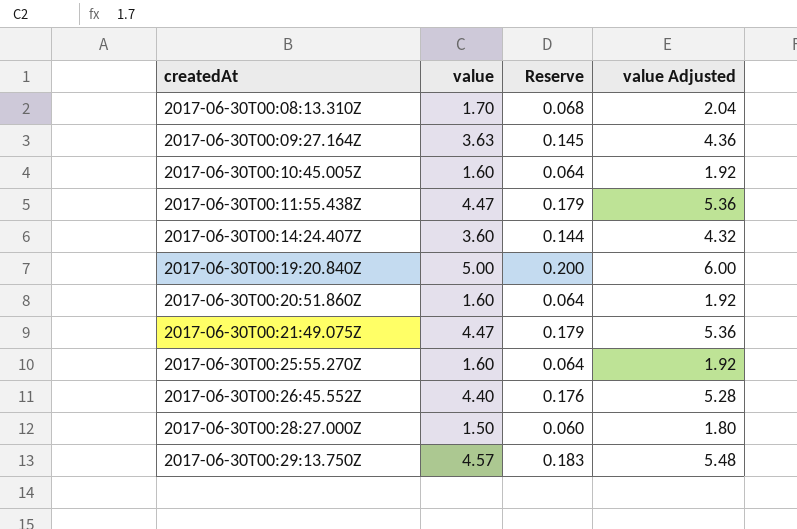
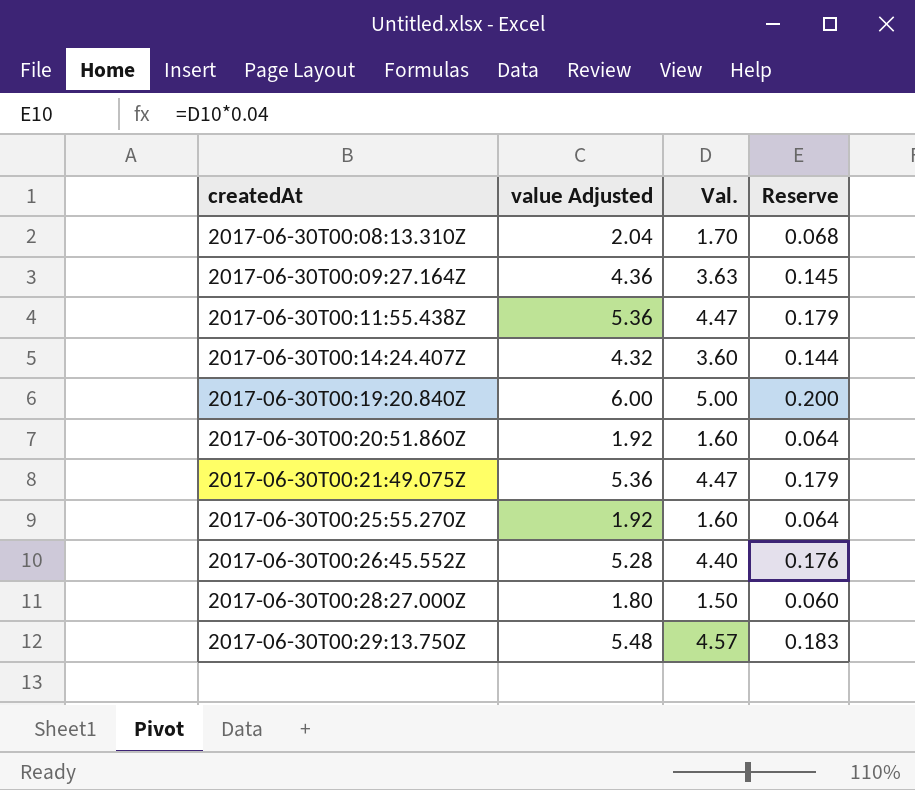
column value Adjusted | position: 4 -> 2
column name: value -> Val.
row 2017-06-30T00:10:45.005Z: 1.60 | 0.064 | 1.92 -> none

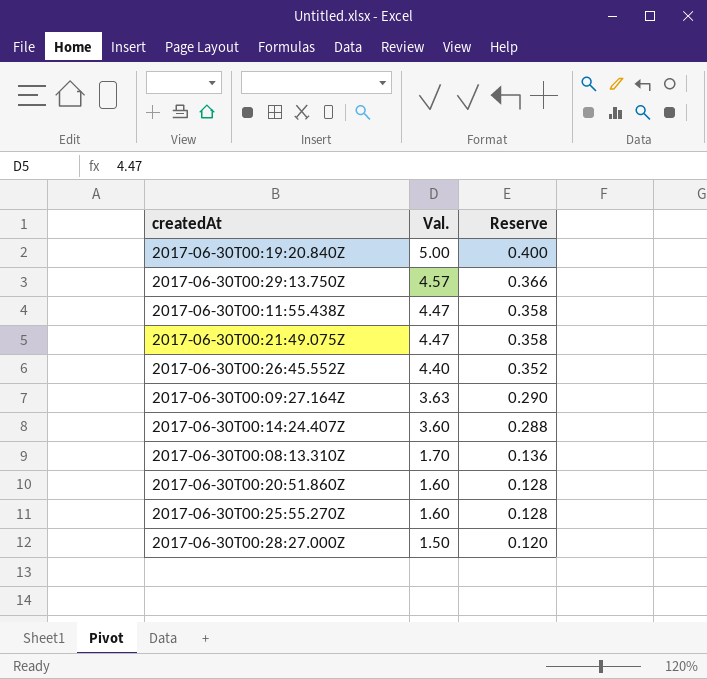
row order: createdAt ascending -> Val. descending
column value Adjusted | formula: [Val.] * 1.2 -> none
column Reserve | formula: [Val.] * 0.04 -> [Val.] * 0.08

